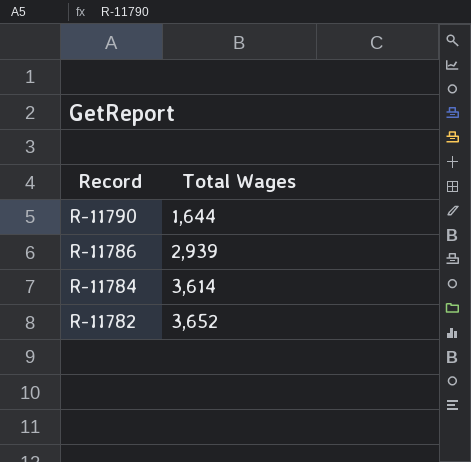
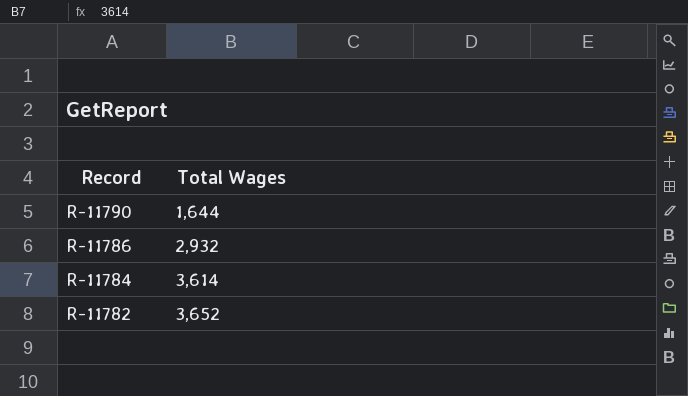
R-11786 | Total Wages: 2,939 -> 2,932

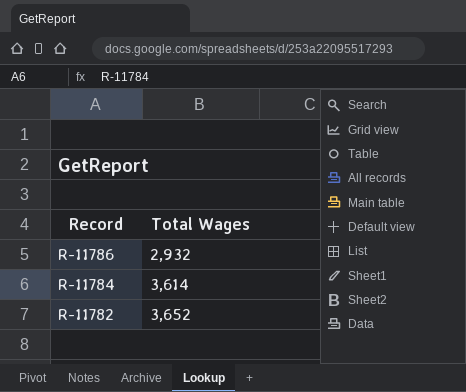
row R-11790: 1,644 -> none

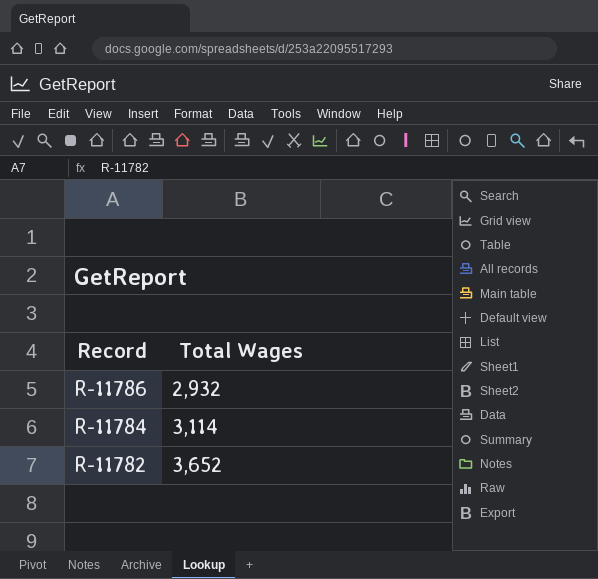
R-11784 | Total Wages: 3,614 -> 3,114

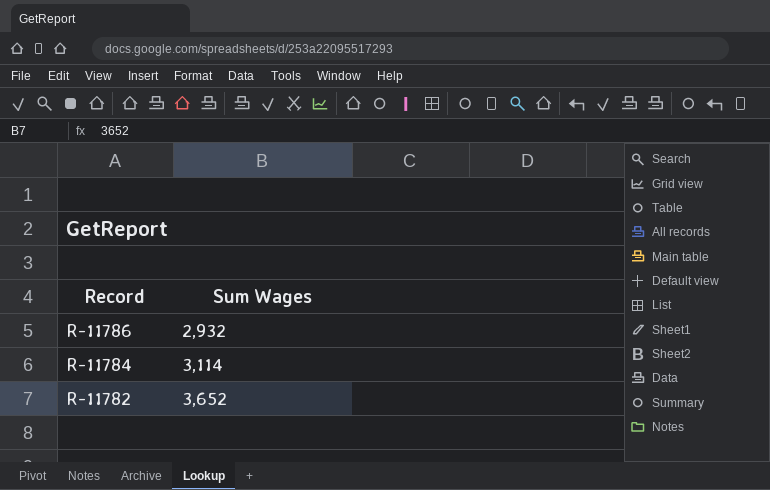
column name: Total Wages -> Sum Wages

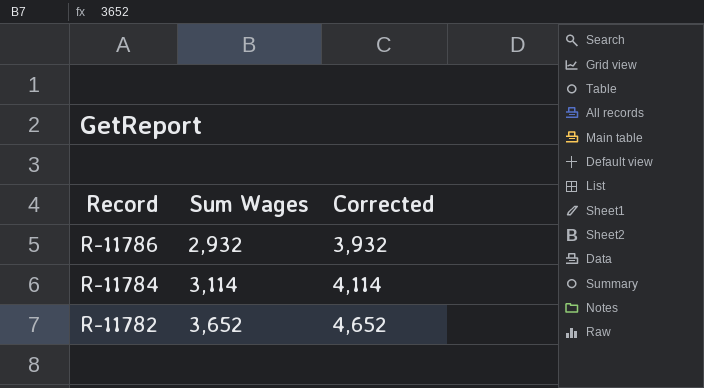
column Corrected | formula: none -> [Sum Wages] + 1000

